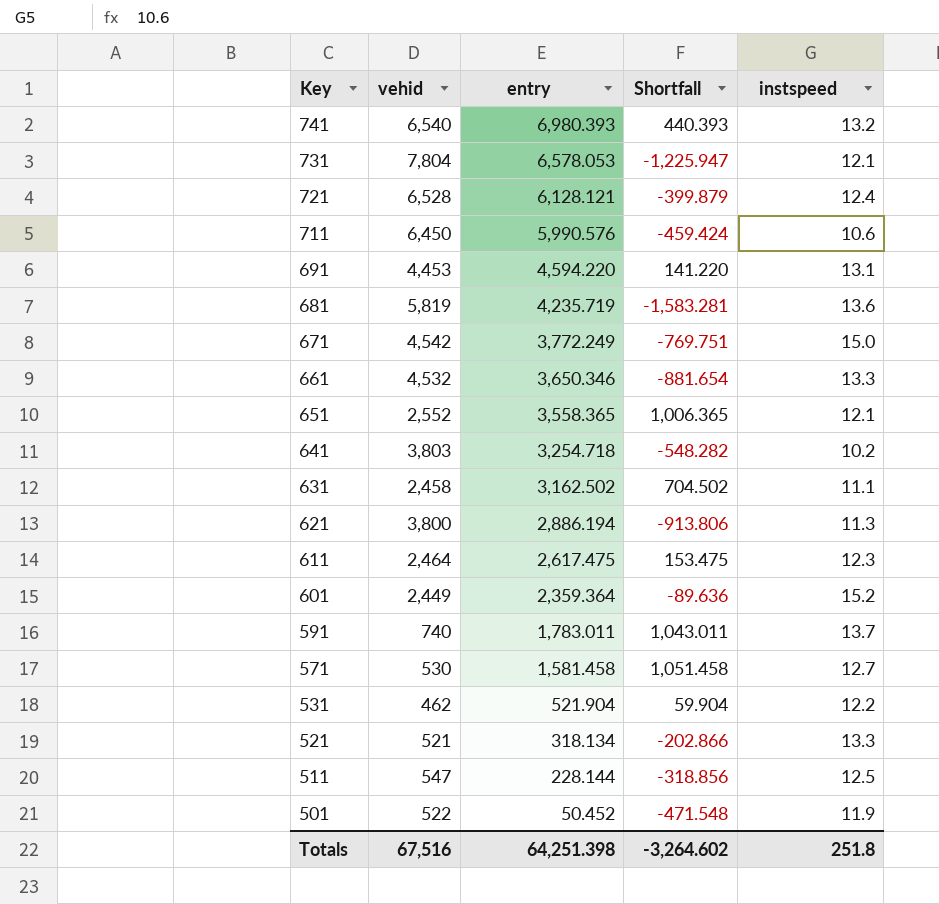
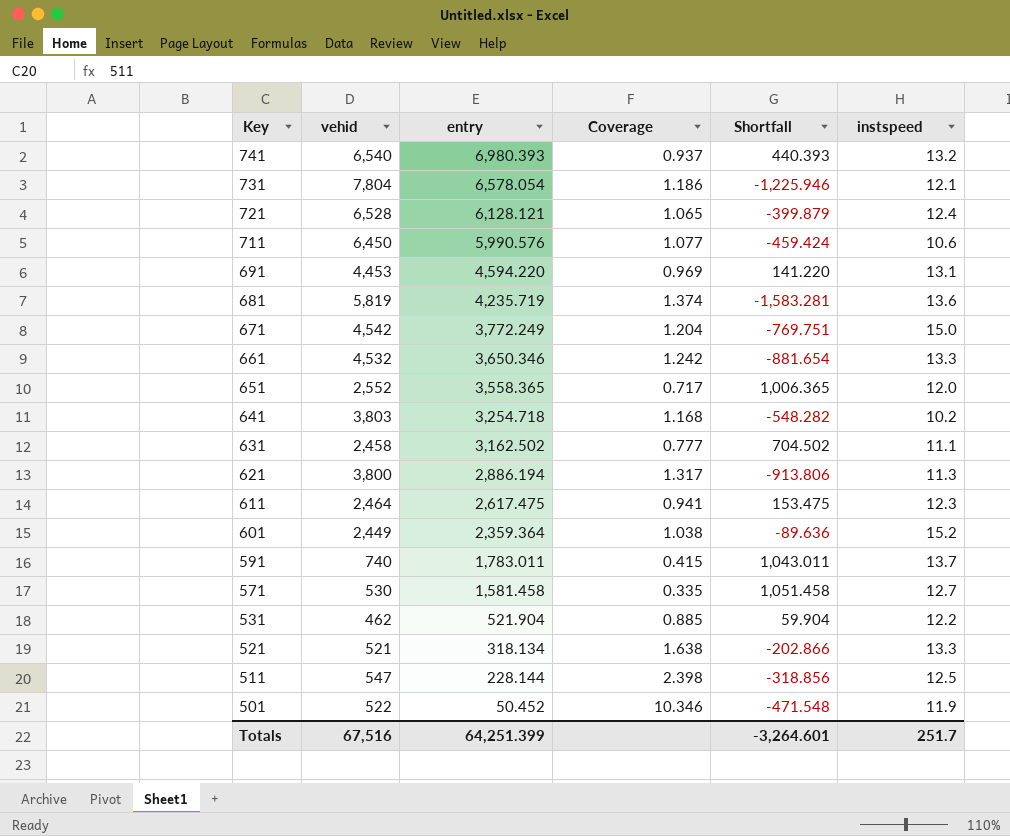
column Coverage | formula: none -> [vehid] / [entry]
731 | entry: 6,578.053 -> 6,578.054
731 | Shortfall: -1,225.947 -> -1,225.946
651 | instspeed: 12.1 -> 12.0
Totals | entry: 64,251.398 -> 64,251.399
Totals | Shortfall: -3,264.602 -> -3,264.601
Totals | instspeed: 251.8 -> 251.7

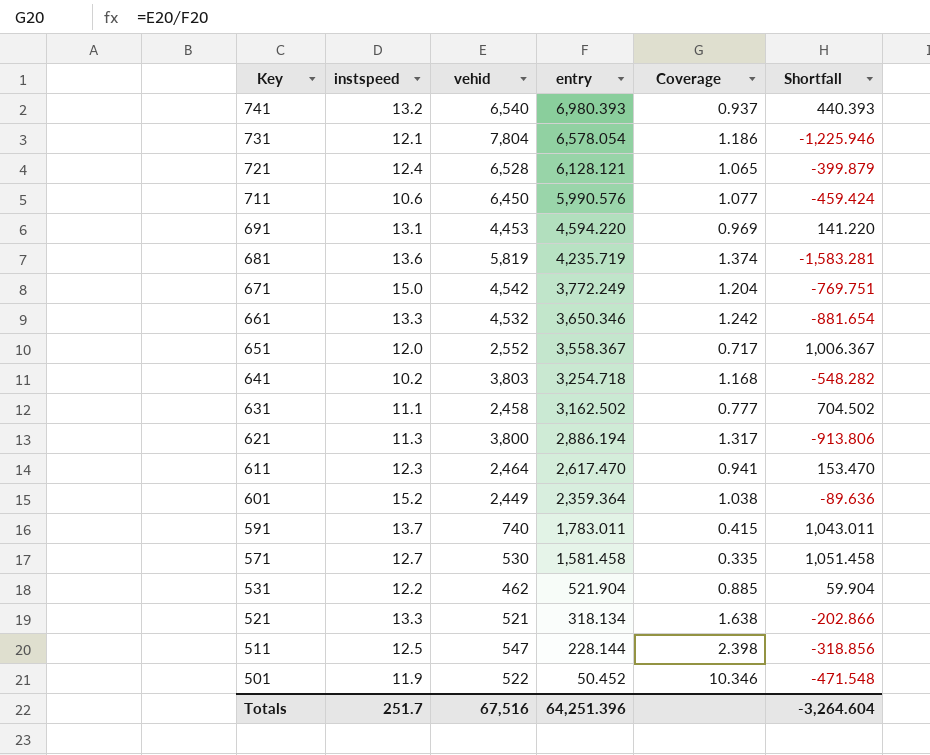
column instspeed | position: 6 -> 2
651 | entry: 3,558.365 -> 3,558.367
651 | Shortfall: 1,006.365 -> 1,006.367
611 | entry: 2,617.475 -> 2,617.470
611 | Shortfall: 153.475 -> 153.470
Totals | entry: 64,251.399 -> 64,251.396
Totals | Shortfall: -3,264.601 -> -3,264.604

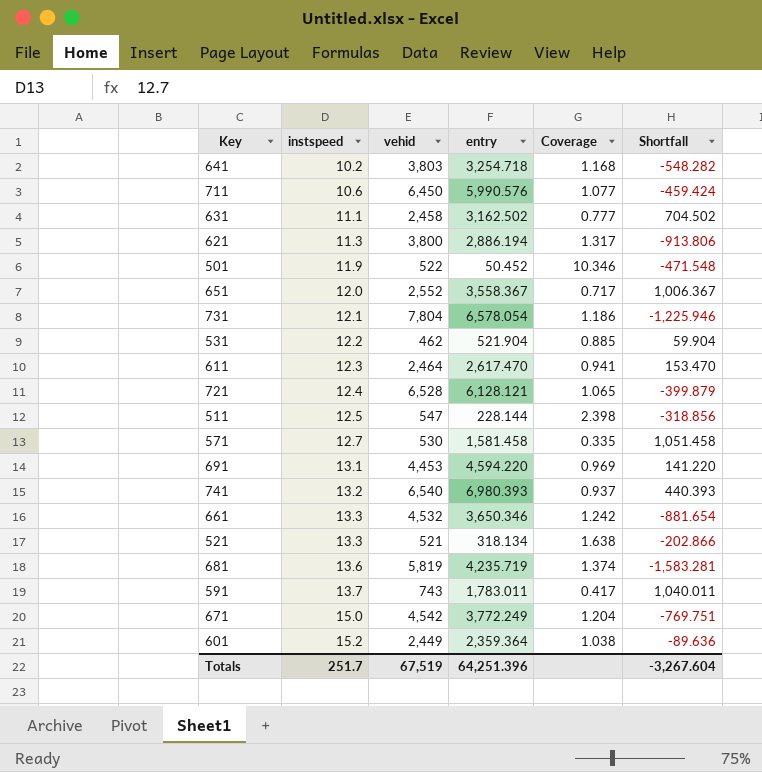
row order: Key descending -> instspeed ascending
591 | vehid: 740 -> 743
591 | Coverage: 0.415 -> 0.417
591 | Shortfall: 1,043.011 -> 1,040.011
Totals | vehid: 67,516 -> 67,519
Totals | Shortfall: -3,264.604 -> -3,267.604

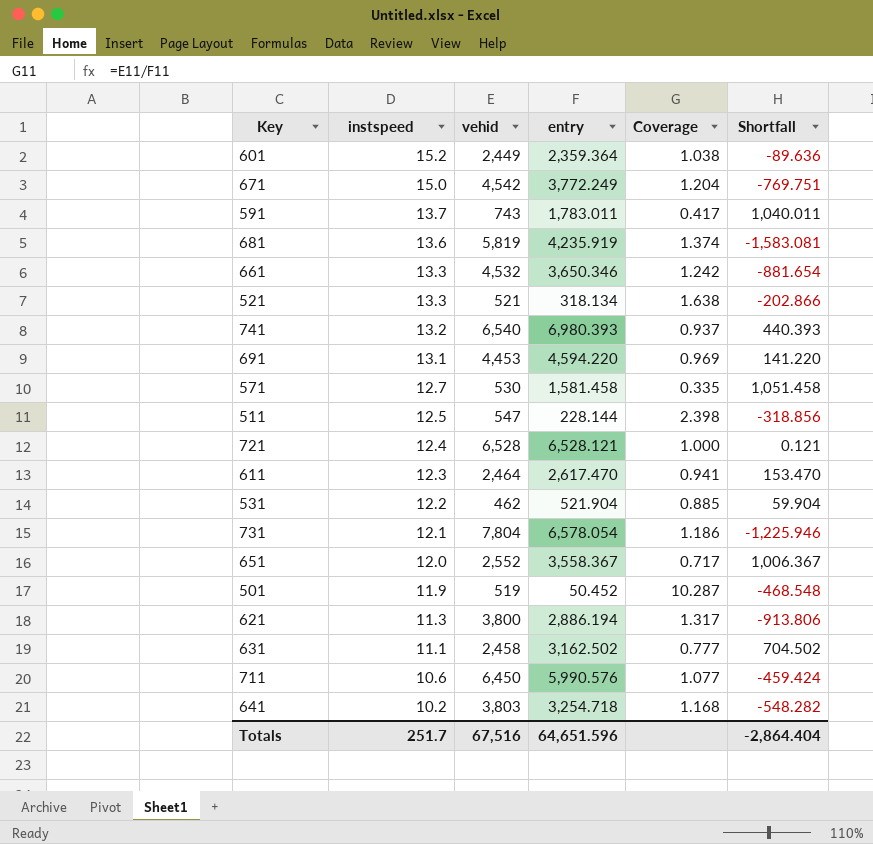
row order: instspeed ascending -> instspeed descending
681 | entry: 4,235.719 -> 4,235.919
681 | Shortfall: -1,583.281 -> -1,583.081
721 | entry: 6,128.121 -> 6,528.121
721 | Coverage: 1.065 -> 1.000
721 | Shortfall: -399.879 -> 0.121
501 | vehid: 522 -> 519
501 | Coverage: 10.346 -> 10.287
501 | Shortfall: -471.548 -> -468.548
Totals | vehid: 67,519 -> 67,516
Totals | entry: 64,251.396 -> 64,651.596
Totals | Shortfall: -3,267.604 -> -2,864.404

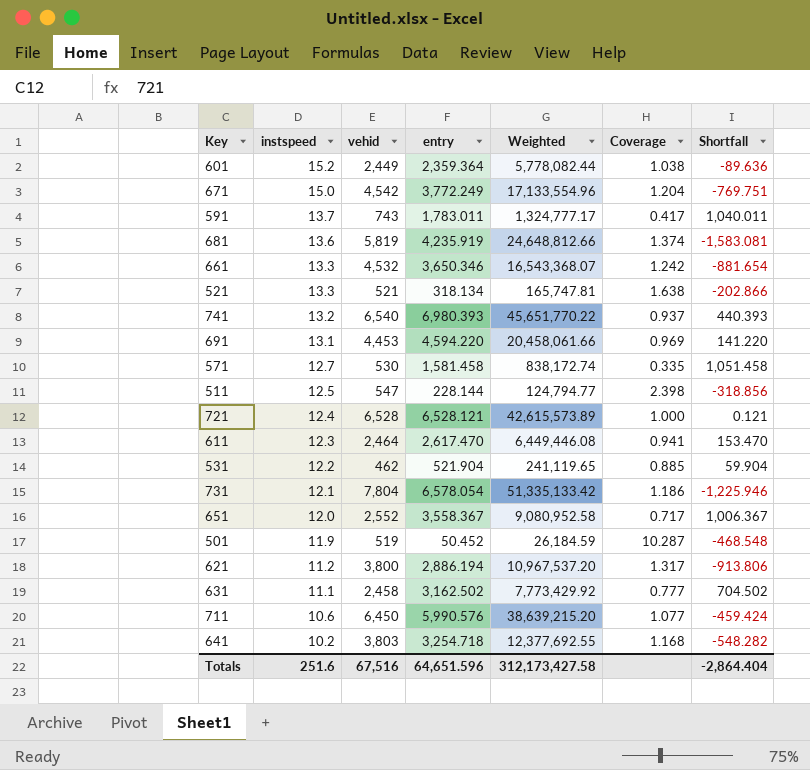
column Weighted | formula: none -> [vehid] * [entry]
621 | instspeed: 11.3 -> 11.2
Totals | instspeed: 251.7 -> 251.6

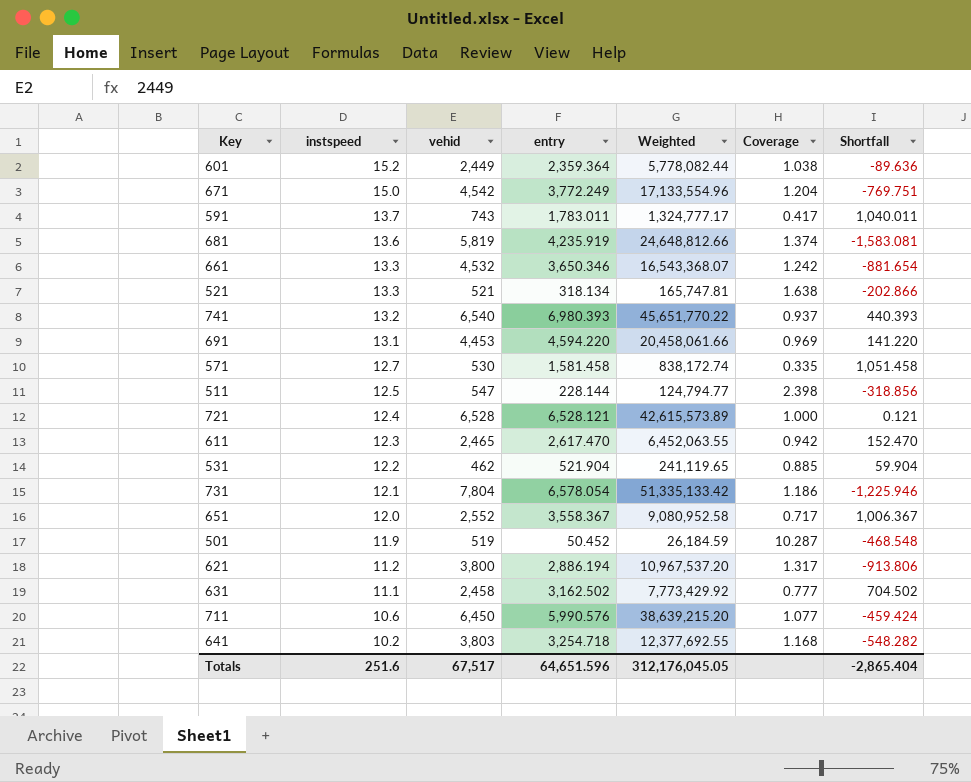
611 | vehid: 2,464 -> 2,465
611 | Weighted: 6,449,446.08 -> 6,452,063.55
611 | Coverage: 0.941 -> 0.942
611 | Shortfall: 153.470 -> 152.470
Totals | vehid: 67,516 -> 67,517
Totals | Weighted: 312,173,427.58 -> 312,176,045.05
Totals | Shortfall: -2,864.404 -> -2,865.404

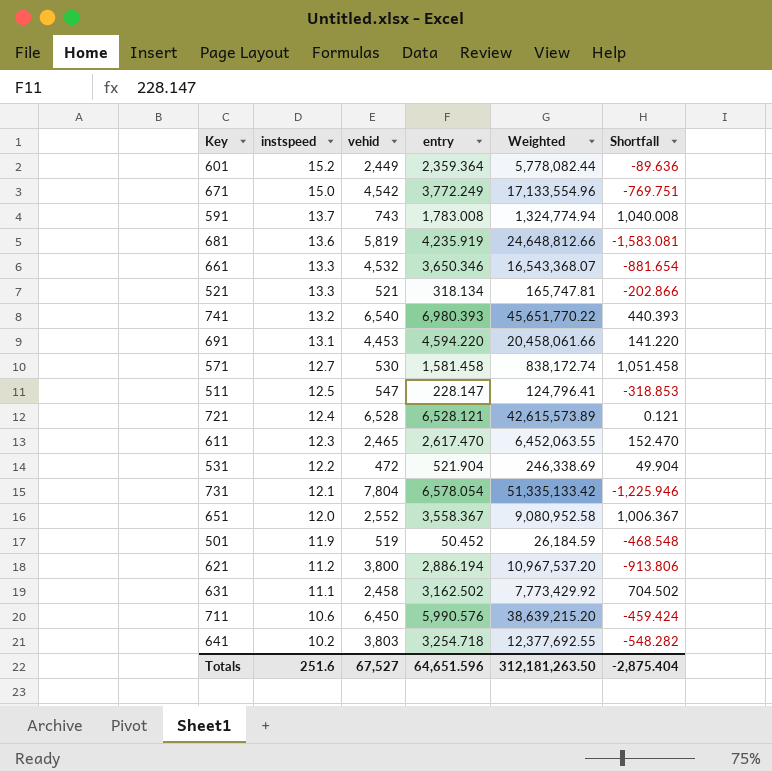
column Coverage | formula: [vehid] / [entry] -> none
591 | entry: 1,783.011 -> 1,783.008
591 | Weighted: 1,324,777.17 -> 1,324,774.94
591 | Shortfall: 1,040.011 -> 1,040.008
511 | entry: 228.144 -> 228.147
511 | Weighted: 124,794.77 -> 124,796.41
511 | Shortfall: -318.856 -> -318.853
531 | vehid: 462 -> 472
531 | Weighted: 241,119.65 -> 246,338.69
531 | Shortfall: 59.904 -> 49.904
Totals | vehid: 67,517 -> 67,527
Totals | Weighted: 312,176,045.05 -> 312,181,263.50
Totals | Shortfall: -2,865.404 -> -2,875.404

